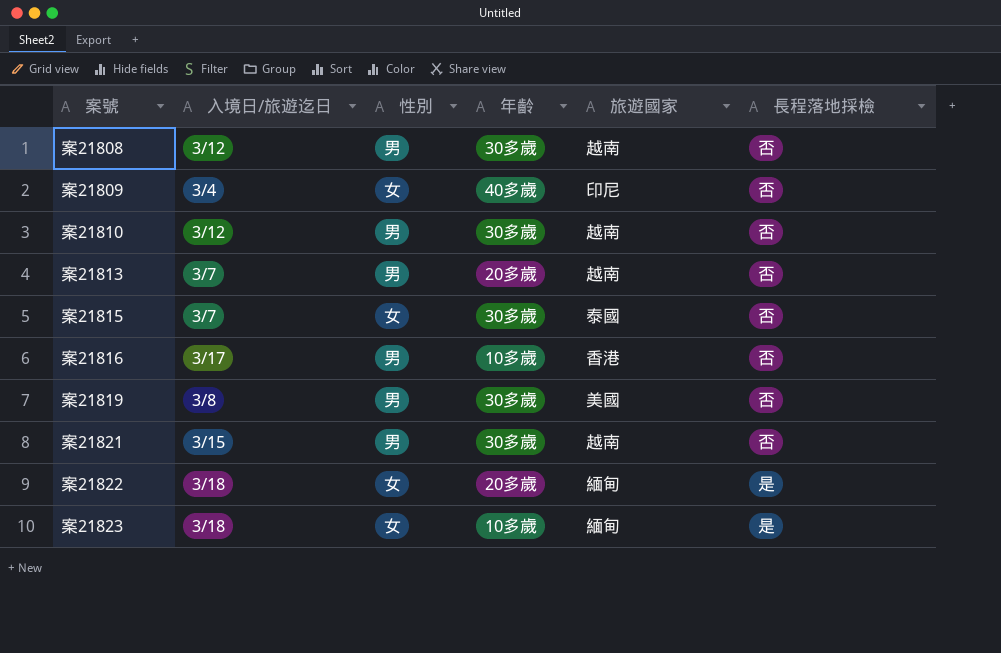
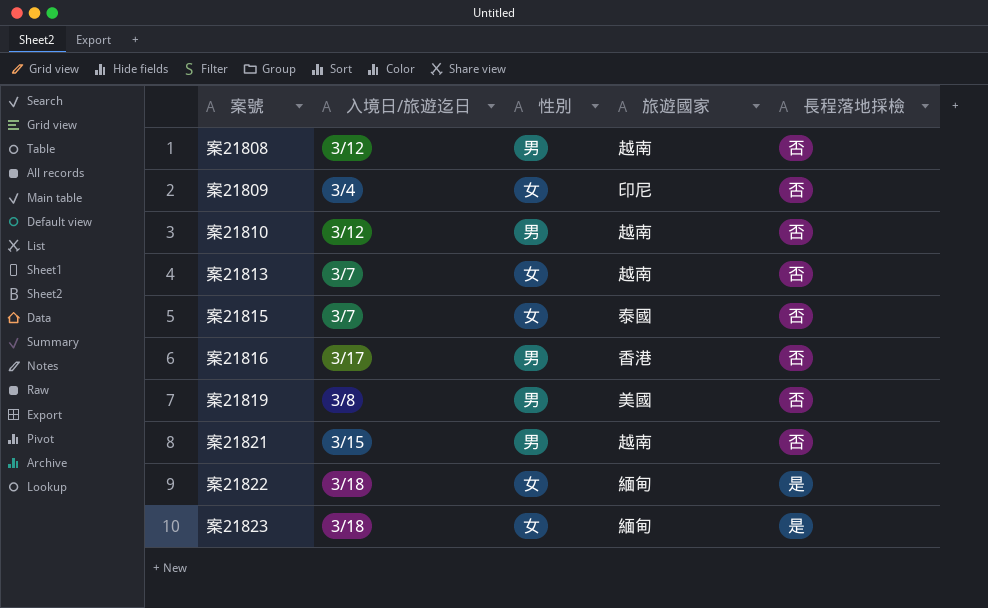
column 年齡 | position: 4 -> none
案21813 | 性別: 男 -> 女

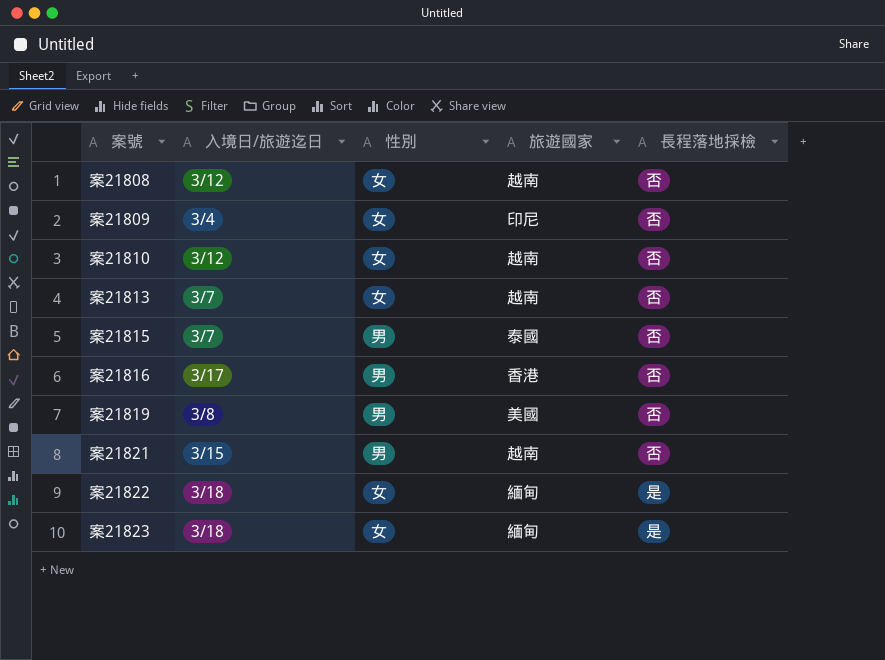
案21808 | 性別: 男 -> 女
案21810 | 性別: 男 -> 女
案21815 | 性別: 女 -> 男

